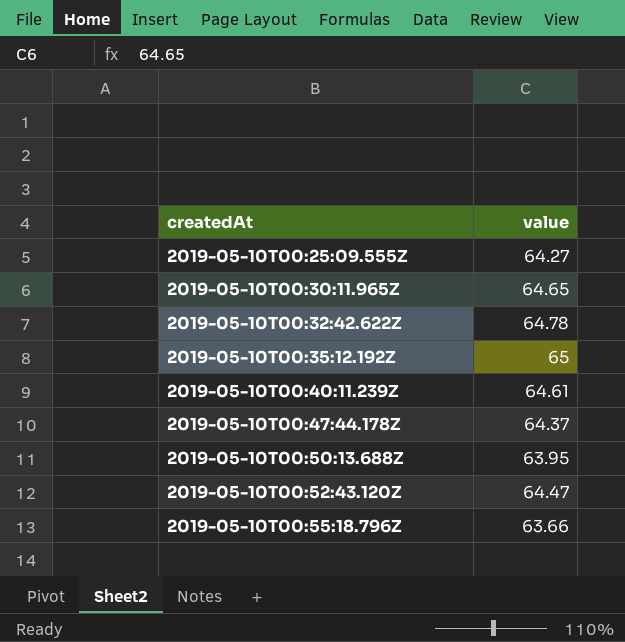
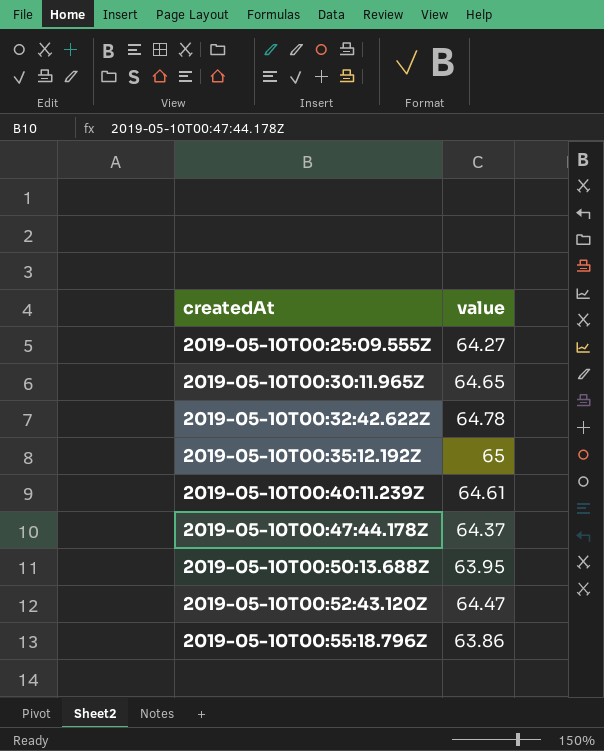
2019-05-10T00:55:18.796Z | value: 63.66 -> 63.86

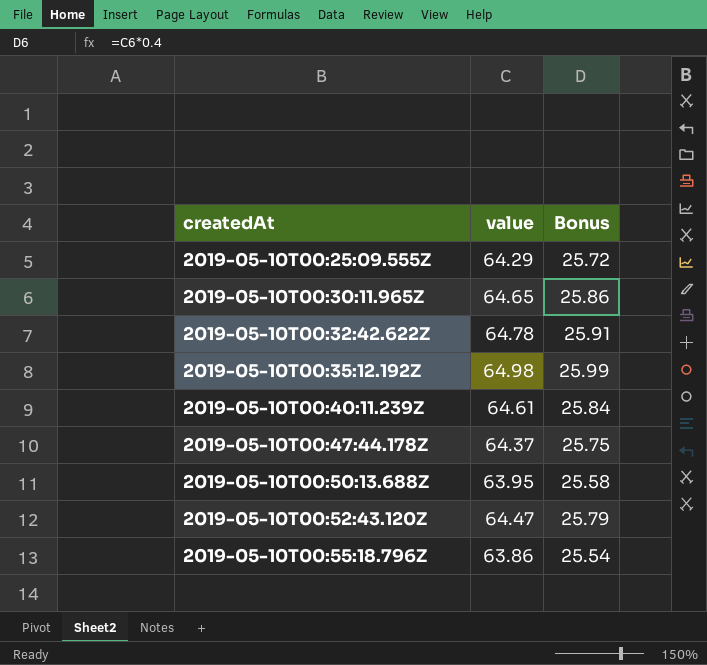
column Bonus | formula: none -> [value] * 0.4
2019-05-10T00:25:09.555Z | value: 64.27 -> 64.29
2019-05-10T00:35:12.192Z | value: 65 -> 64.98

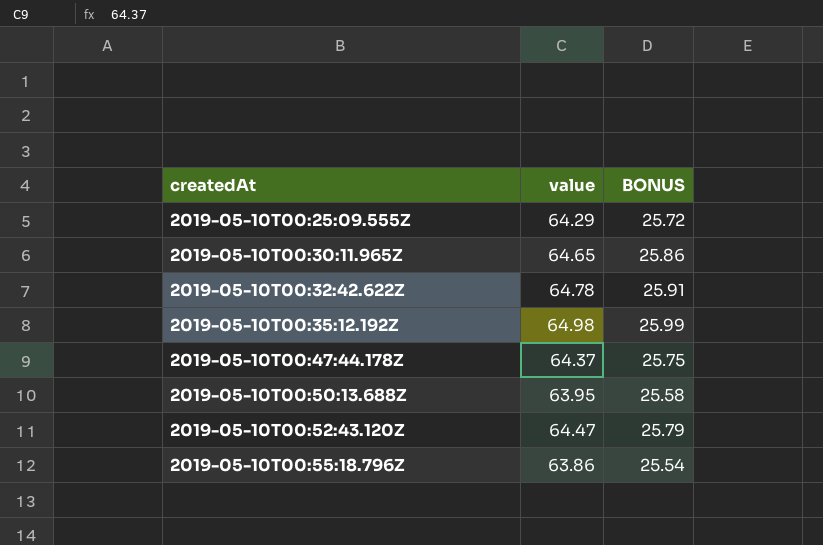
column name: Bonus -> BONUS
row 2019-05-10T00:40:11.239Z: 64.61 | 25.84 -> none

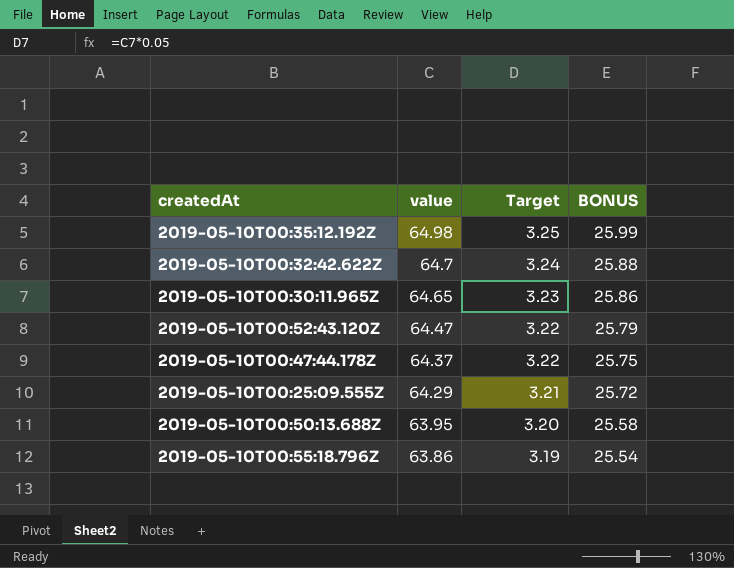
row order: createdAt ascending -> value descending
column Target | formula: none -> [value] * 0.05
2019-05-10T00:32:42.622Z | value: 64.78 -> 64.7
2019-05-10T00:32:42.622Z | BONUS: 25.91 -> 25.88

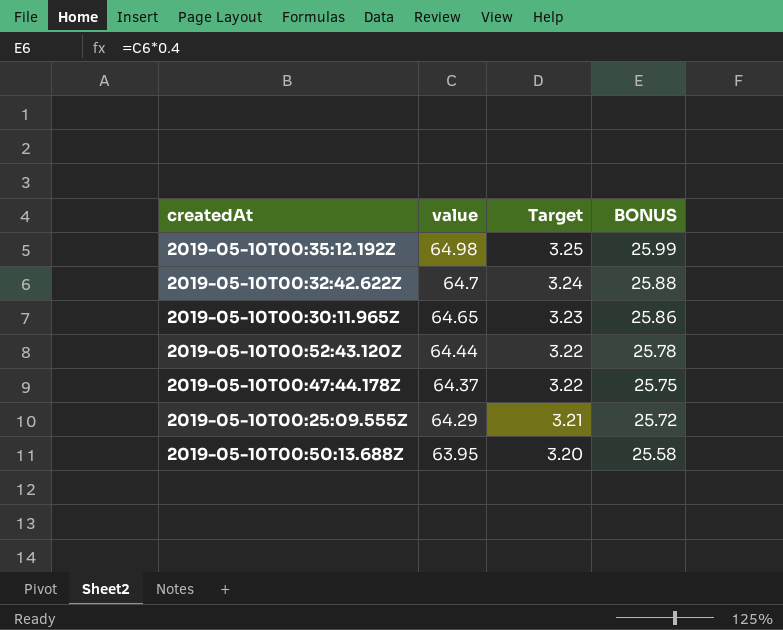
row 2019-05-10T00:55:18.796Z: 63.86 | 3.19 | 25.54 -> none
2019-05-10T00:52:43.120Z | value: 64.47 -> 64.44
2019-05-10T00:52:43.120Z | BONUS: 25.79 -> 25.78

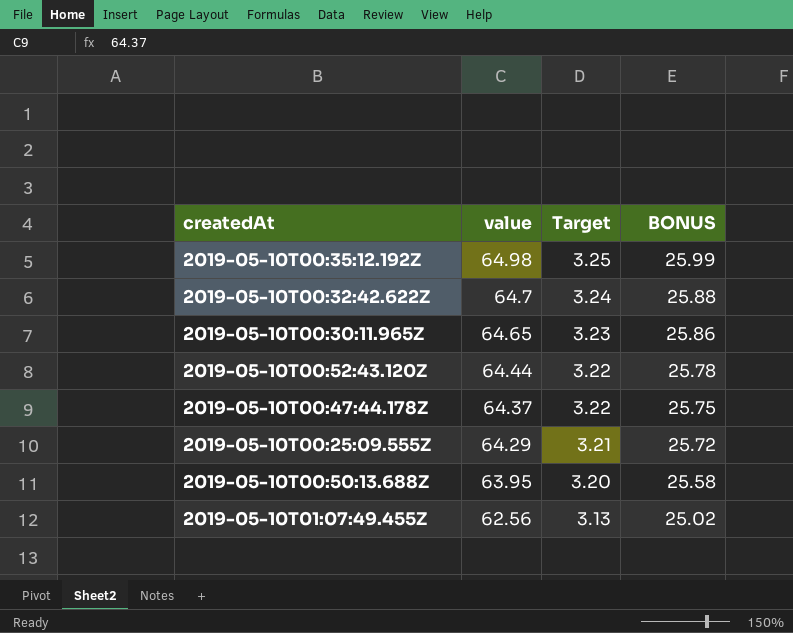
row 2019-05-10T01:07:49.455Z: none -> 62.56 | 3.13 | 25.02

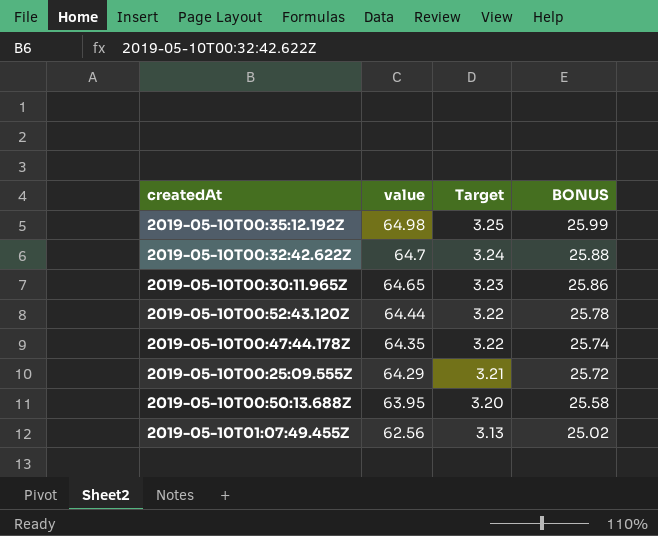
2019-05-10T00:47:44.178Z | value: 64.37 -> 64.35
2019-05-10T00:47:44.178Z | BONUS: 25.75 -> 25.74

